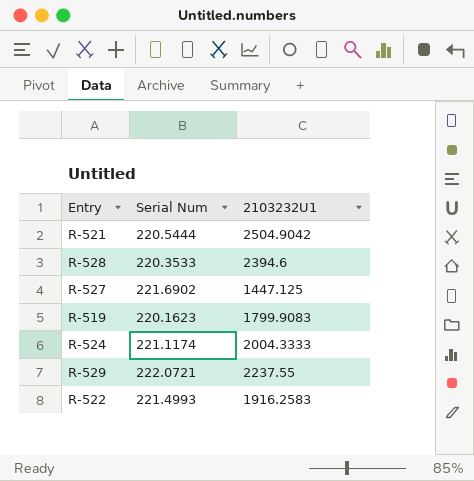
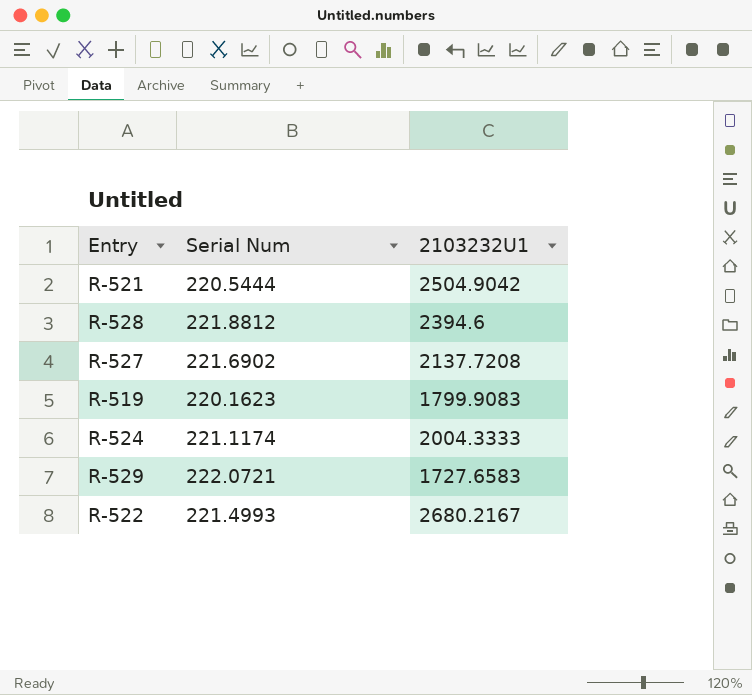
R-528 | Serial Num: 220.3533 -> 221.8812
R-527 | 2103232U1: 1447.125 -> 2137.7208
R-529 | 2103232U1: 2237.55 -> 1727.6583
R-522 | 2103232U1: 1916.2583 -> 2680.2167

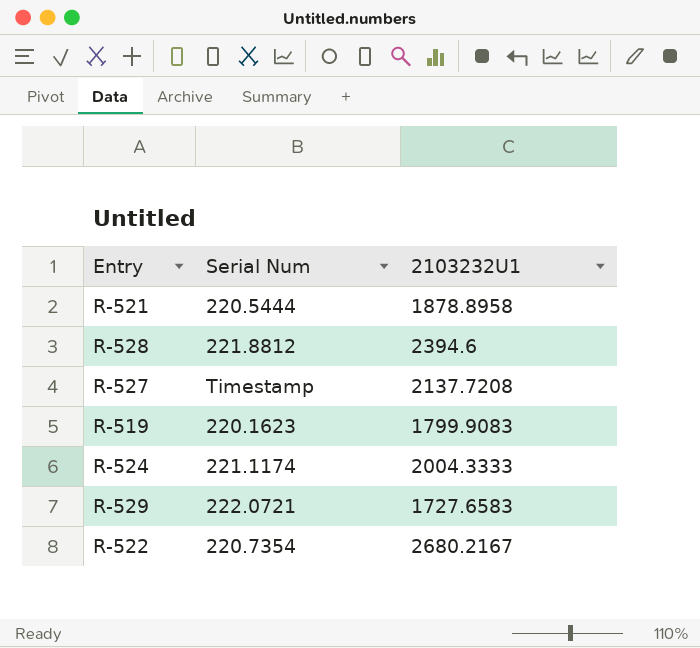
R-521 | 2103232U1: 2504.9042 -> 1878.8958
R-527 | Serial Num: 221.6902 -> Timestamp
R-522 | Serial Num: 221.4993 -> 220.7354

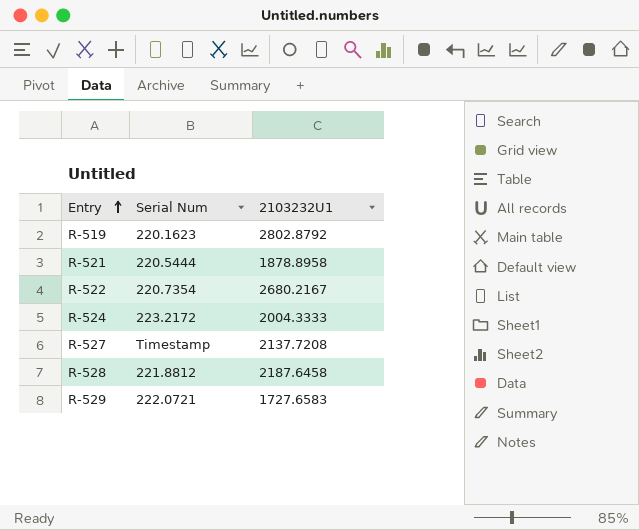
row order: none -> Entry ascending
R-519 | 2103232U1: 1799.9083 -> 2802.8792
R-524 | Serial Num: 221.1174 -> 223.2172
R-528 | 2103232U1: 2394.6 -> 2187.6458

